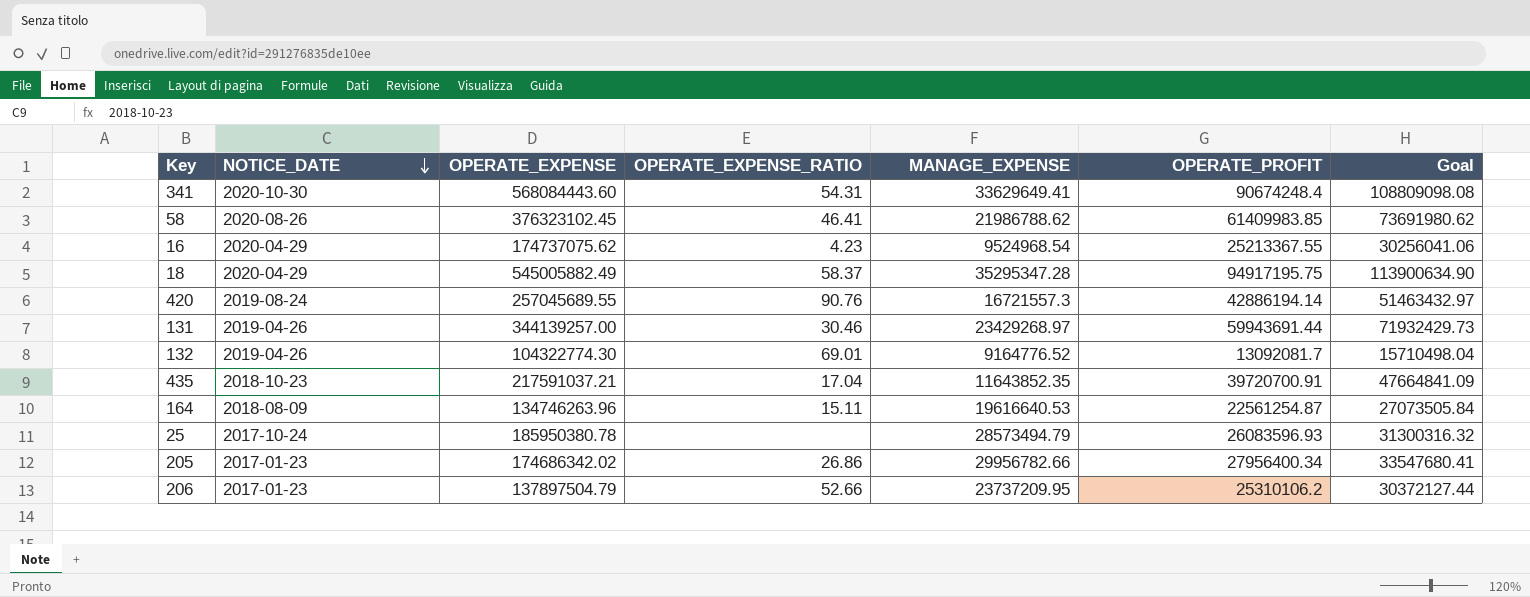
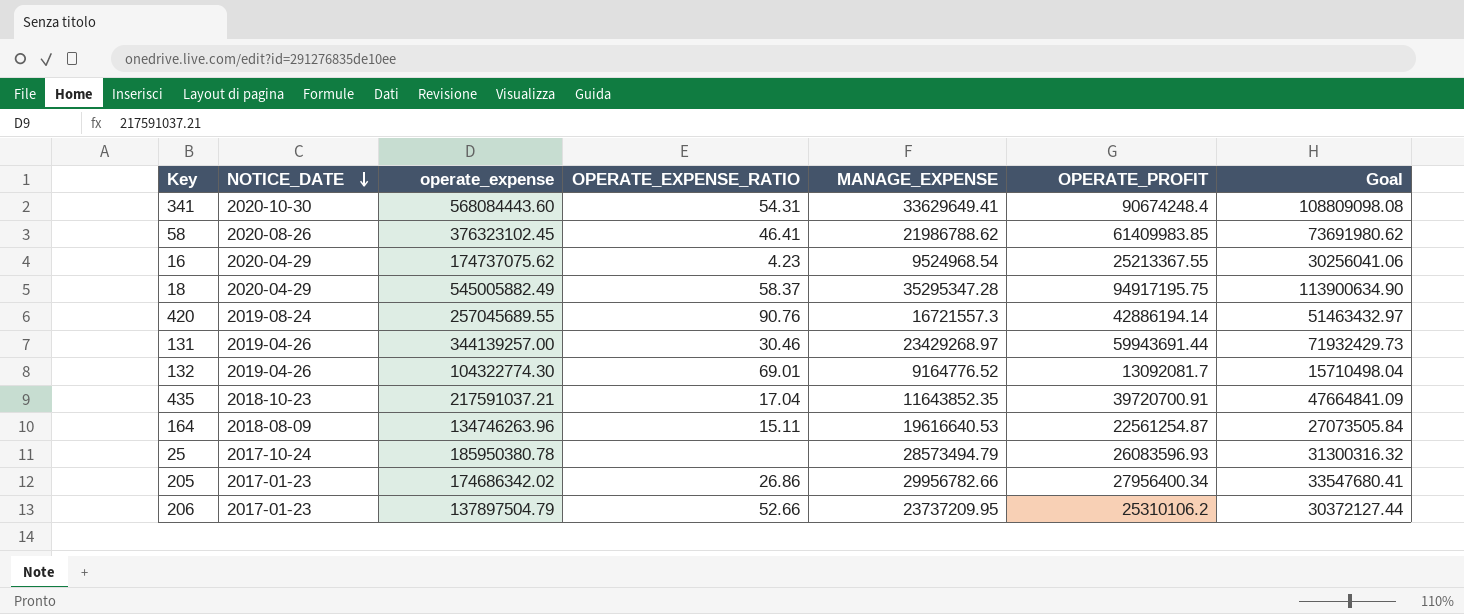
column name: OPERATE_EXPENSE -> operate_expense

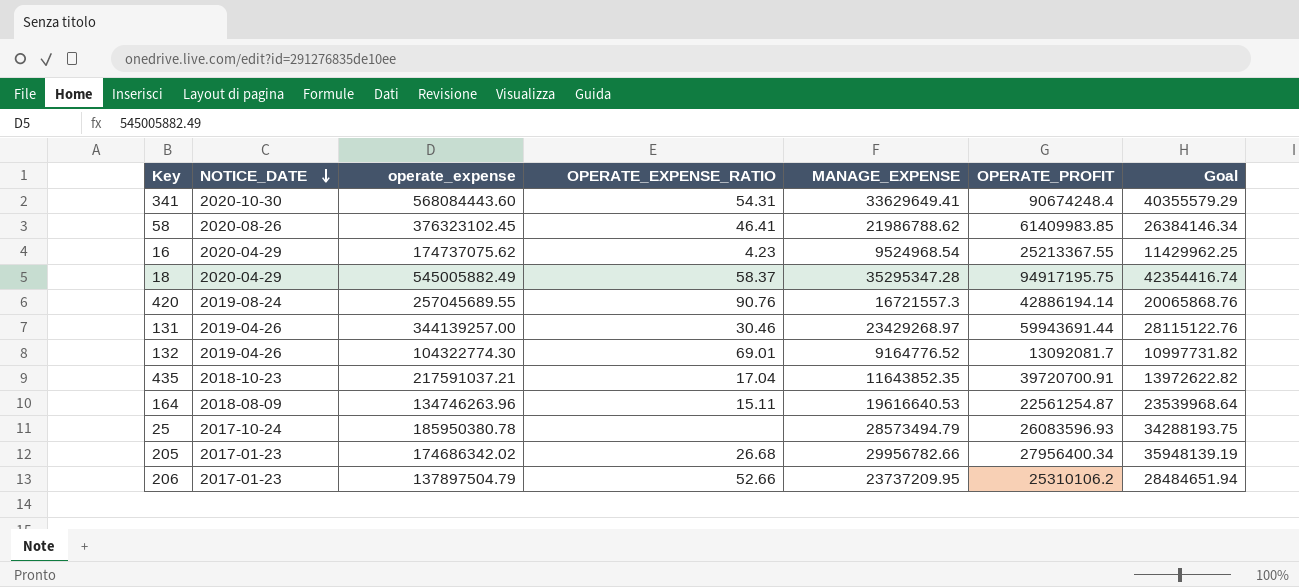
column Goal | formula: [OPERATE_PROFIT] * 1.2 -> [MANAGE_EXPENSE] * 1.2
205 | OPERATE_EXPENSE_RATIO: 26.86 -> 26.68

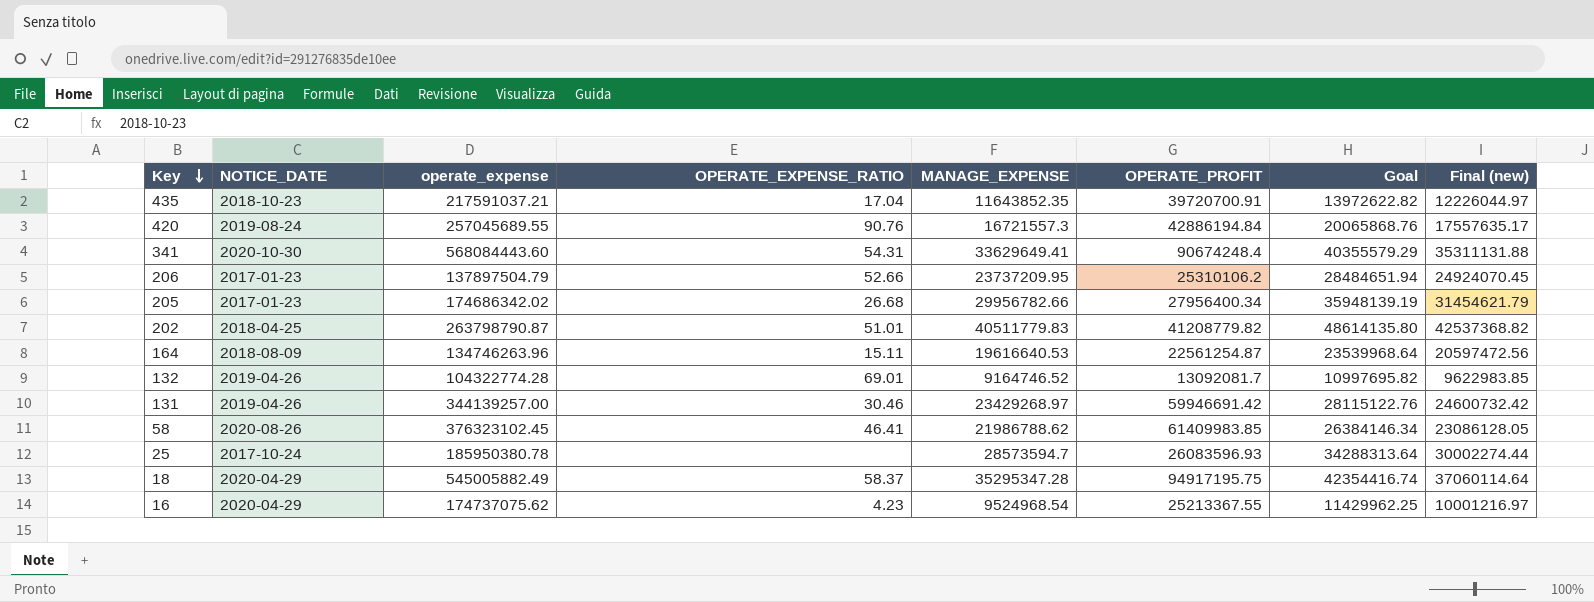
row order: NOTICE_DATE descending -> Key descending
column Final (new) | formula: none -> [MANAGE_EXPENSE] * 1.05
420 | OPERATE_PROFIT: 42886194.14 -> 42886194.84
row 202: none -> 2018-04-25 | 263798790.87 | 51.01 | 40511779.83 | 41208779.82 | 48614135.80 | 42537368.82
132 | operate_expense: 104322774.30 -> 104322774.28
132 | MANAGE_EXPENSE: 9164776.52 -> 9164746.52
132 | Goal: 10997731.82 -> 10997695.82
131 | OPERATE_PROFIT: 59943691.44 -> 59946691.42
25 | MANAGE_EXPENSE: 28573494.79 -> 28573594.7
25 | Goal: 34288193.75 -> 34288313.64

